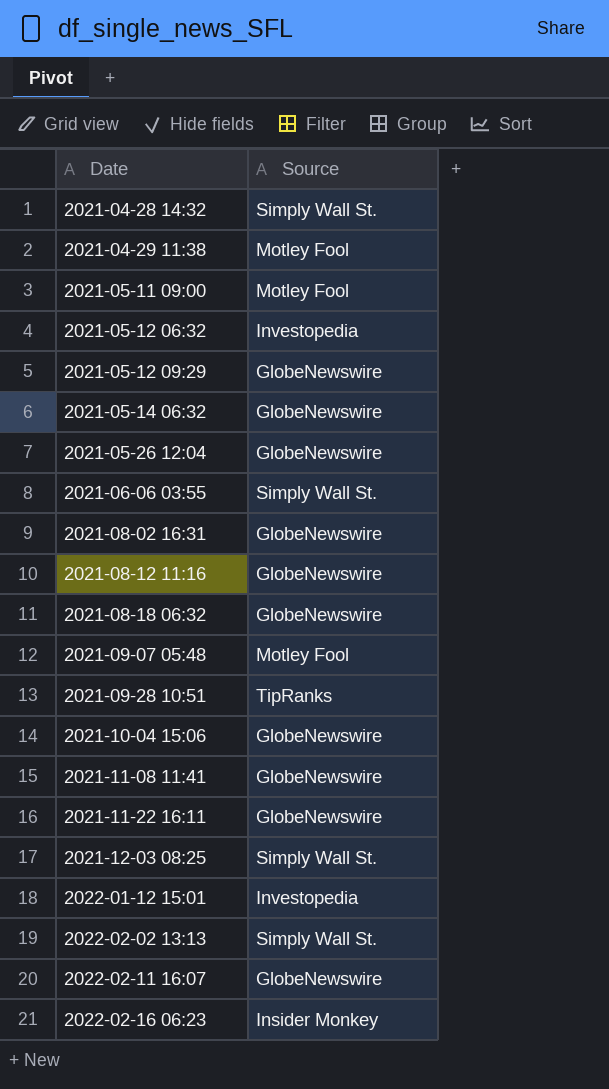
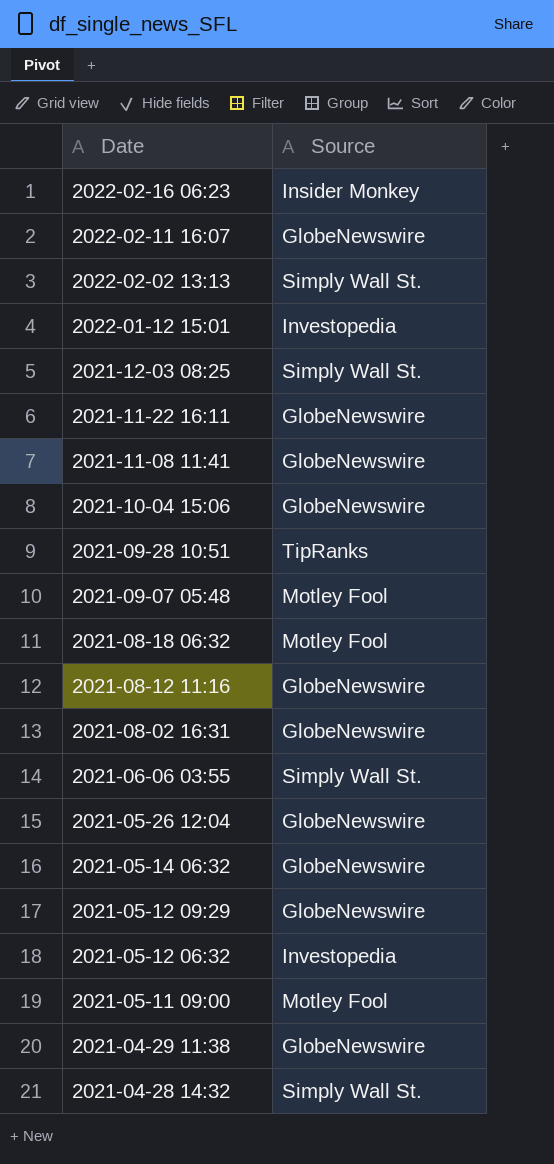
row order: Date ascending -> Date descending
2021-08-18 06:32 | Source: GlobeNewswire -> Motley Fool
2021-04-29 11:38 | Source: Motley Fool -> GlobeNewswire

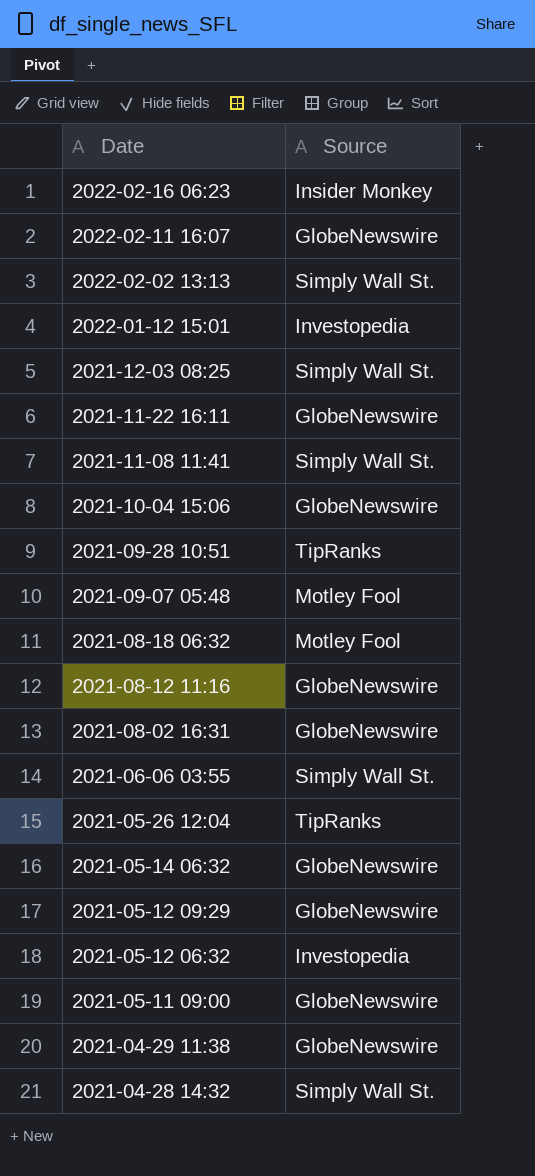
2021-11-08 11:41 | Source: GlobeNewswire -> Simply Wall St.
2021-05-26 12:04 | Source: GlobeNewswire -> TipRanks
2021-05-11 09:00 | Source: Motley Fool -> GlobeNewswire

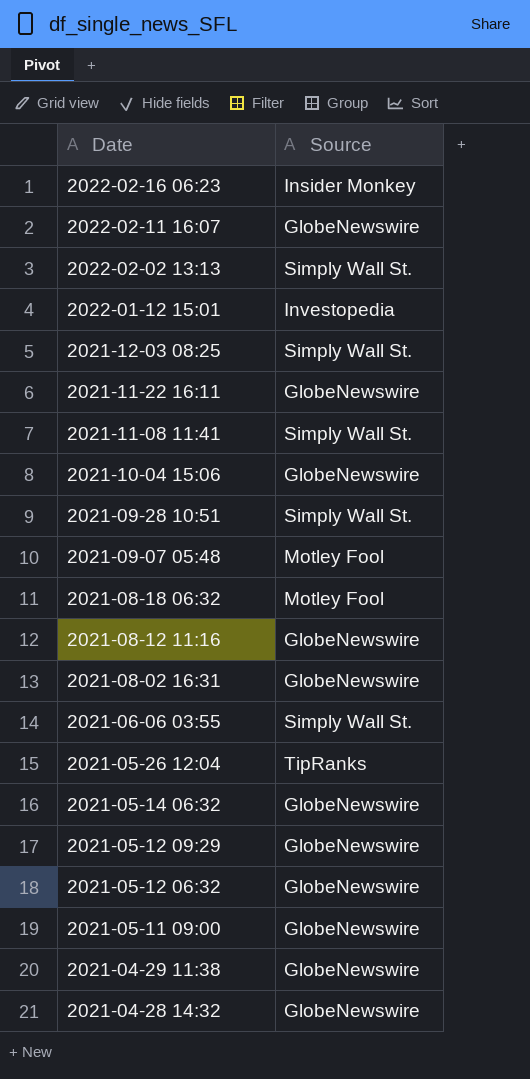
2021-09-28 10:51 | Source: TipRanks -> Simply Wall St.
2021-05-12 06:32 | Source: Investopedia -> GlobeNewswire
2021-04-28 14:32 | Source: Simply Wall St. -> GlobeNewswire

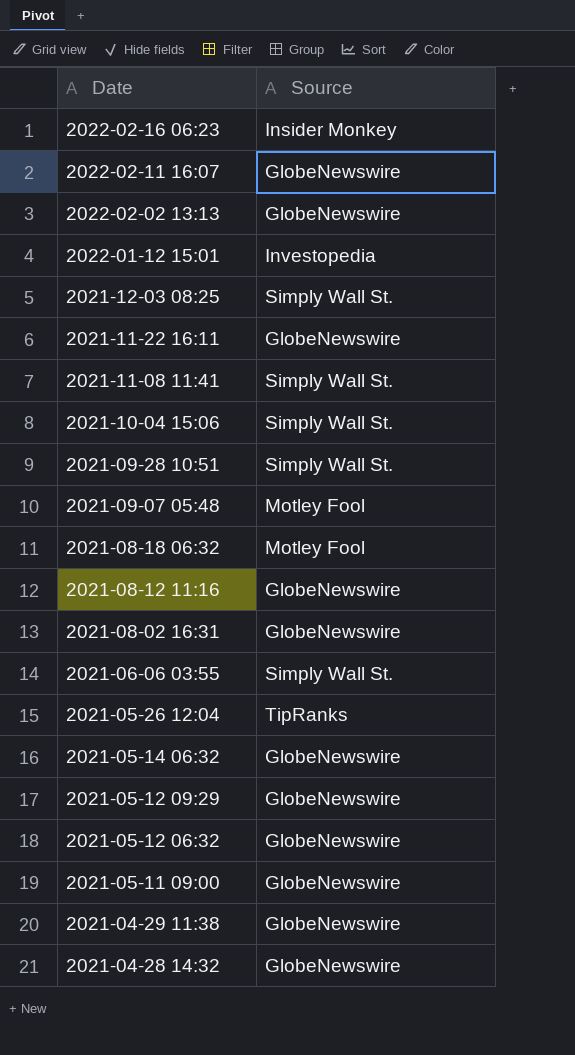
2022-02-02 13:13 | Source: Simply Wall St. -> GlobeNewswire
2021-10-04 15:06 | Source: GlobeNewswire -> Simply Wall St.

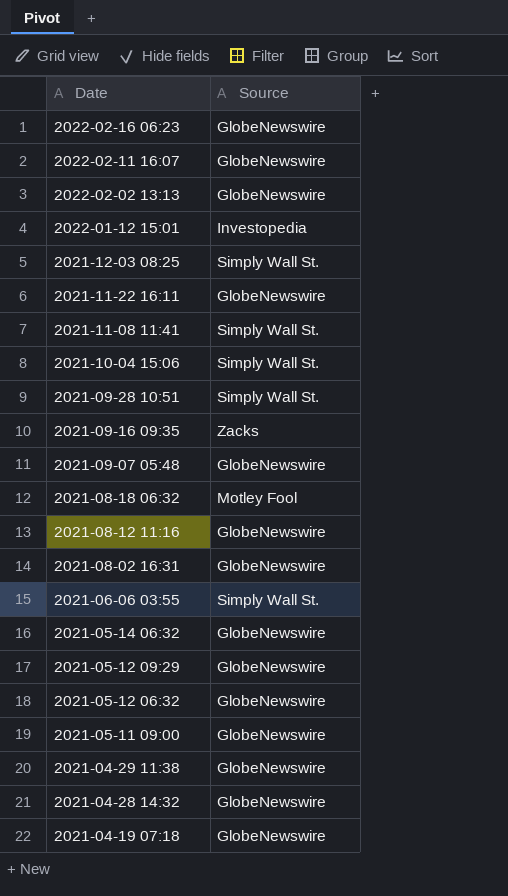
row 2021-05-26 12:04: TipRanks -> none
2022-02-16 06:23 | Source: Insider Monkey -> GlobeNewswire
row 2021-09-16 09:35: none -> Zacks
2021-09-07 05:48 | Source: Motley Fool -> GlobeNewswire
row 2021-04-19 07:18: none -> GlobeNewswire

